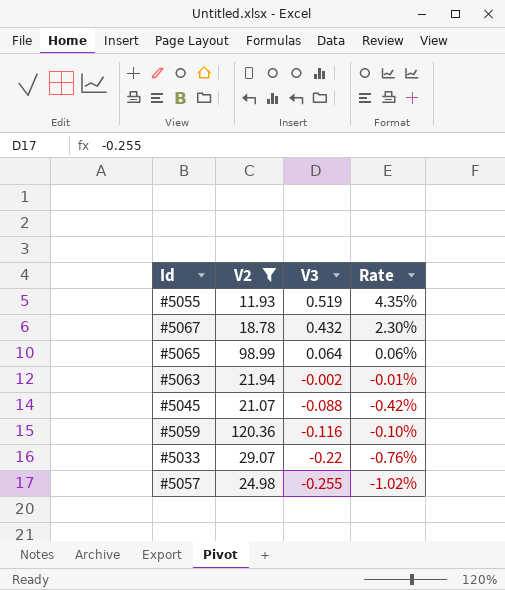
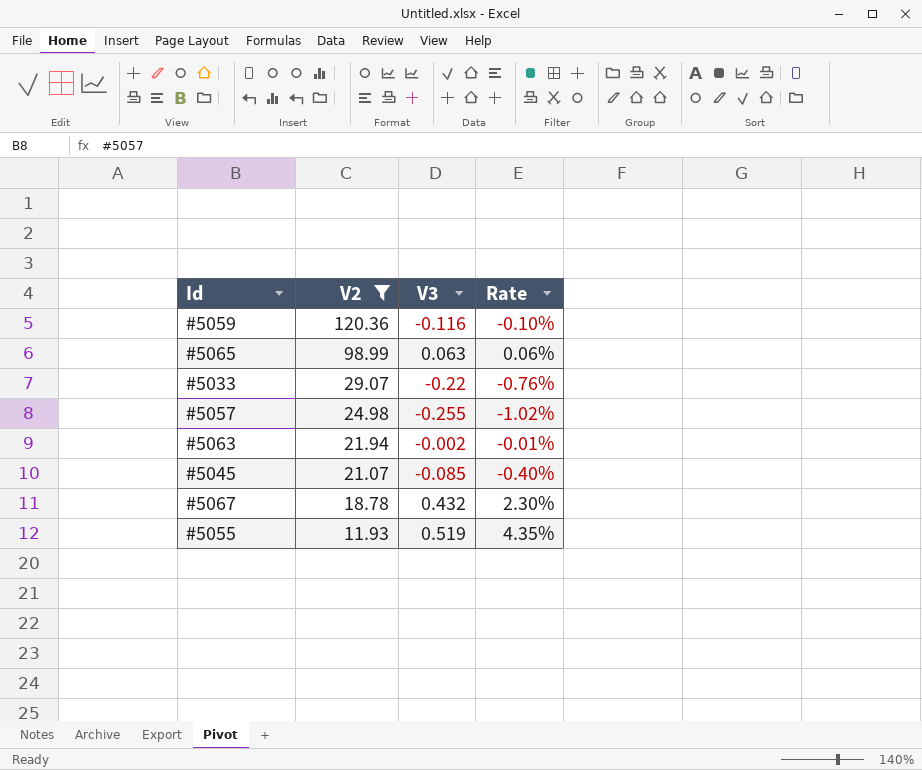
row order: V3 descending -> V2 descending
#5065 | V3: 0.064 -> 0.063
#5045 | V3: -0.088 -> -0.085
#5045 | Rate: -0.42% -> -0.40%

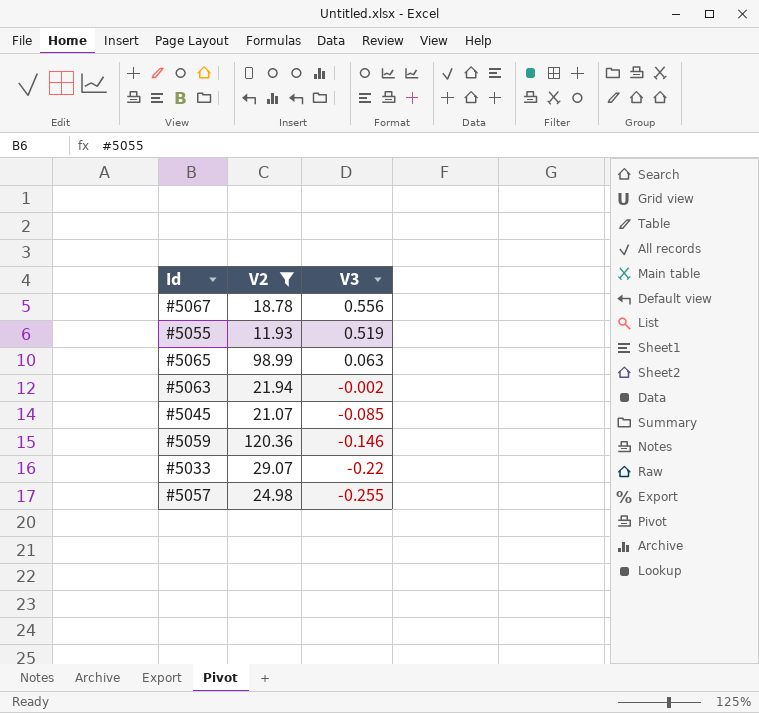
row order: V2 descending -> V3 descending
column Rate | formula: [V3] / [V2] -> none
#5067 | V3: 0.432 -> 0.556
#5059 | V3: -0.116 -> -0.146

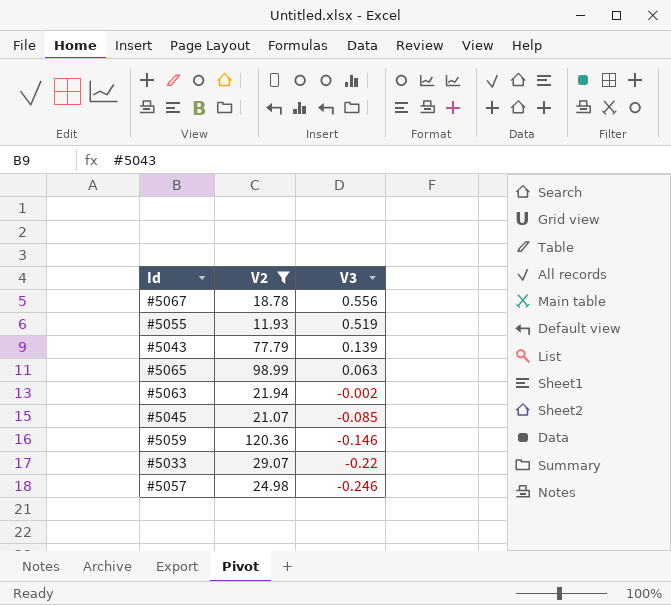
row #5043: none -> 77.79 | 0.139
#5057 | V3: -0.255 -> -0.246

